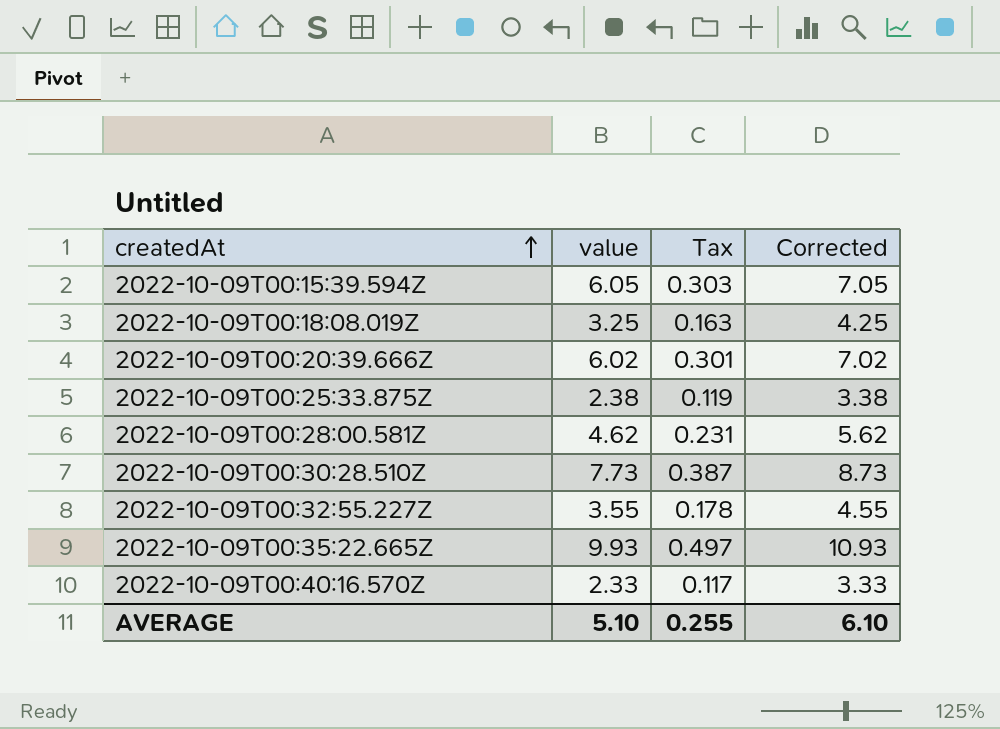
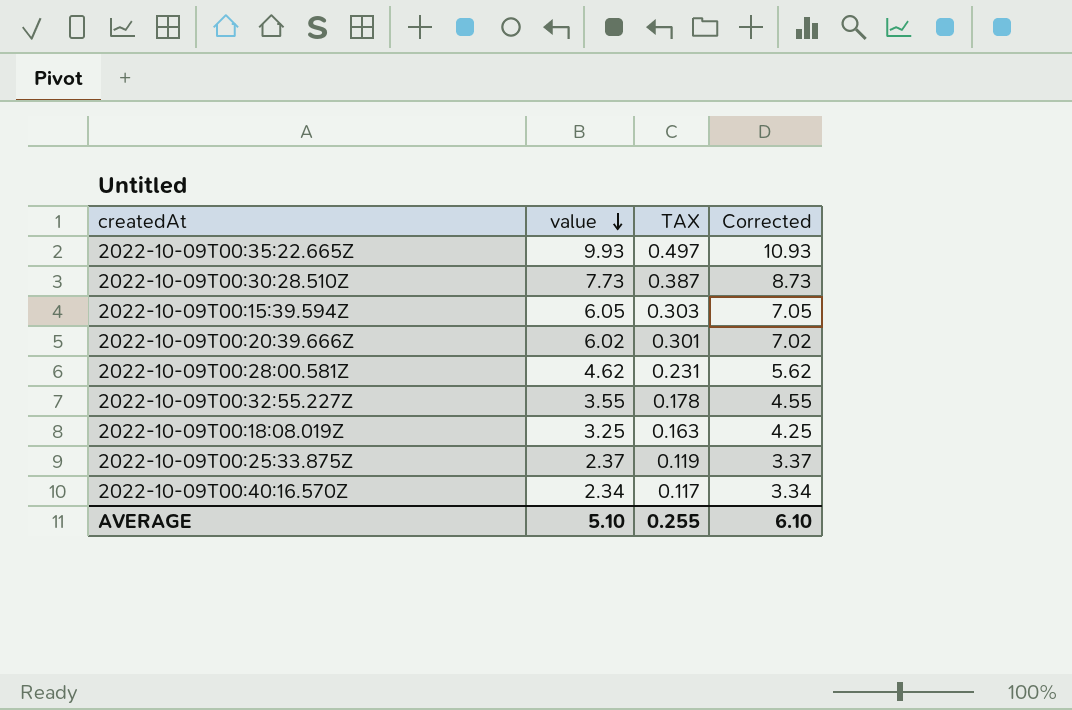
row order: createdAt ascending -> value descending
column name: Tax -> TAX
2022-10-09T00:25:33.875Z | value: 2.38 -> 2.37
2022-10-09T00:25:33.875Z | Corrected: 3.38 -> 3.37
2022-10-09T00:40:16.570Z | value: 2.33 -> 2.34
2022-10-09T00:40:16.570Z | Corrected: 3.33 -> 3.34

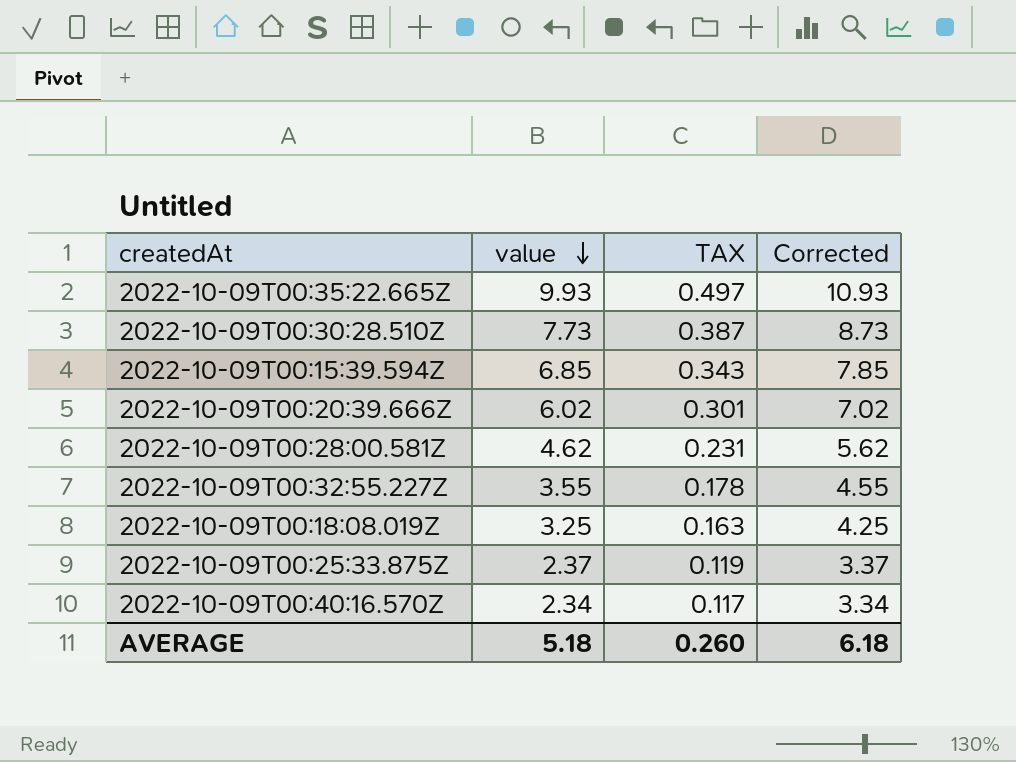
2022-10-09T00:15:39.594Z | value: 6.05 -> 6.85
2022-10-09T00:15:39.594Z | TAX: 0.303 -> 0.343
2022-10-09T00:15:39.594Z | Corrected: 7.05 -> 7.85
AVERAGE | value: 5.10 -> 5.18
AVERAGE | TAX: 0.255 -> 0.260
AVERAGE | Corrected: 6.10 -> 6.18

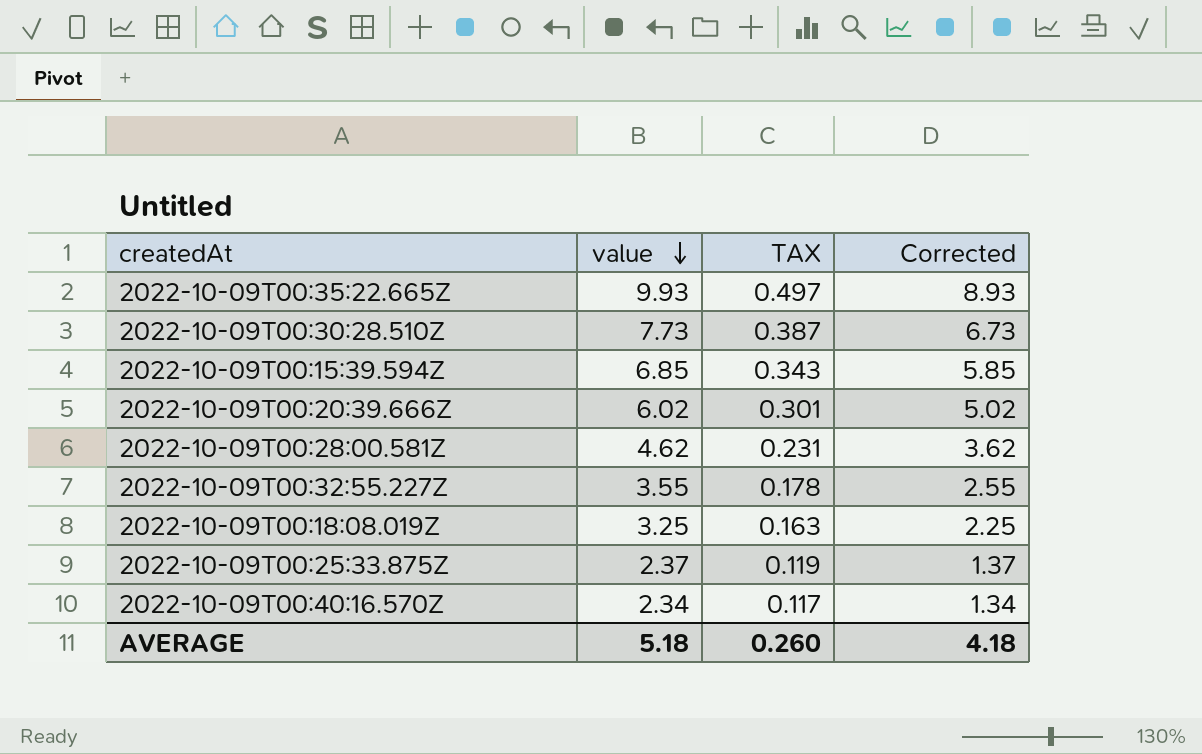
column Corrected | formula: [value] + 1 -> [value] - 1
AVERAGE | Corrected: 6.18 -> 4.18

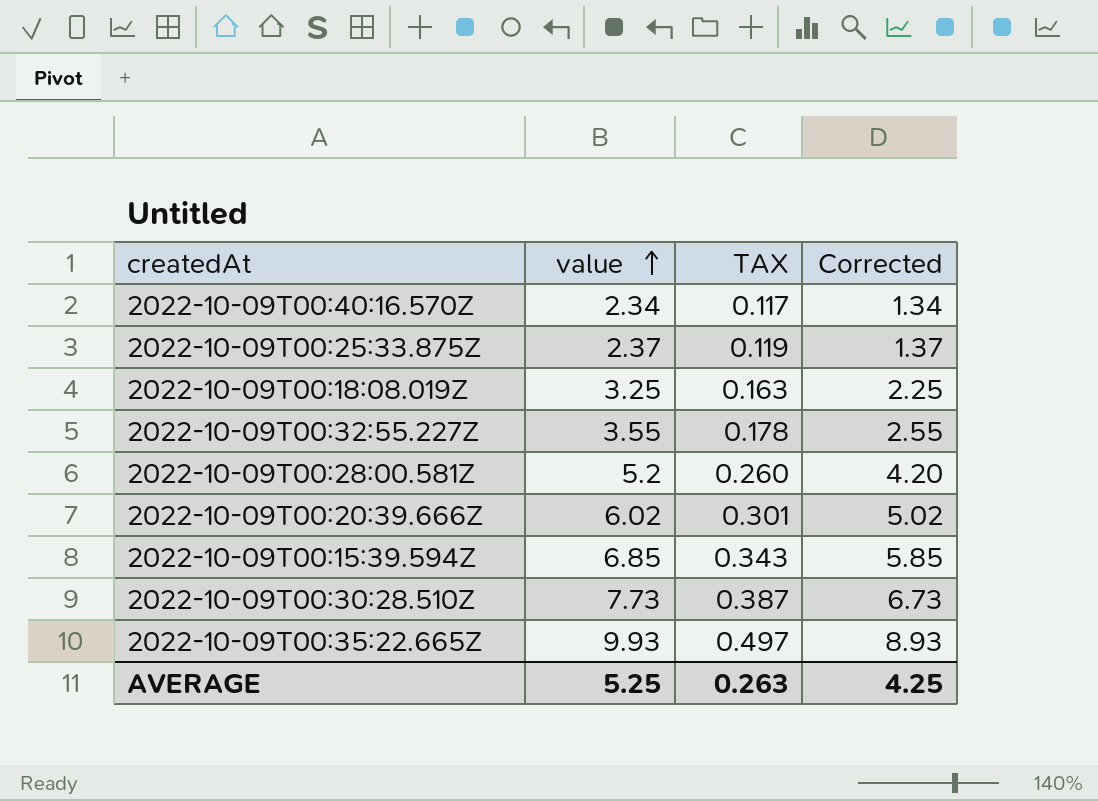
row order: value descending -> value ascending
2022-10-09T00:28:00.581Z | value: 4.62 -> 5.2
2022-10-09T00:28:00.581Z | TAX: 0.231 -> 0.260
2022-10-09T00:28:00.581Z | Corrected: 3.62 -> 4.20
AVERAGE | value: 5.18 -> 5.25
AVERAGE | TAX: 0.260 -> 0.263
AVERAGE | Corrected: 4.18 -> 4.25

